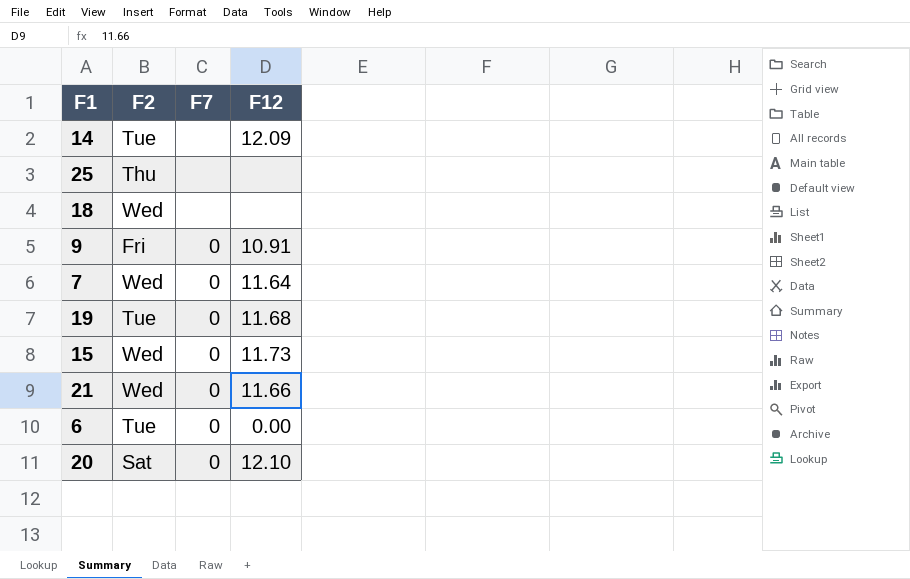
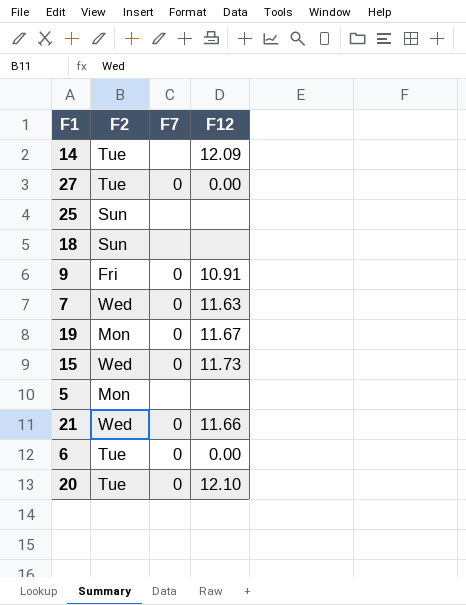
row 27: none -> Tue | 0 | 0.00
25 | F2: Thu -> Sun
18 | F2: Wed -> Sun
7 | F12: 11.64 -> 11.63
19 | F2: Tue -> Mon
19 | F12: 11.68 -> 11.67
row 5: none -> Mon | none | none
20 | F2: Sat -> Tue

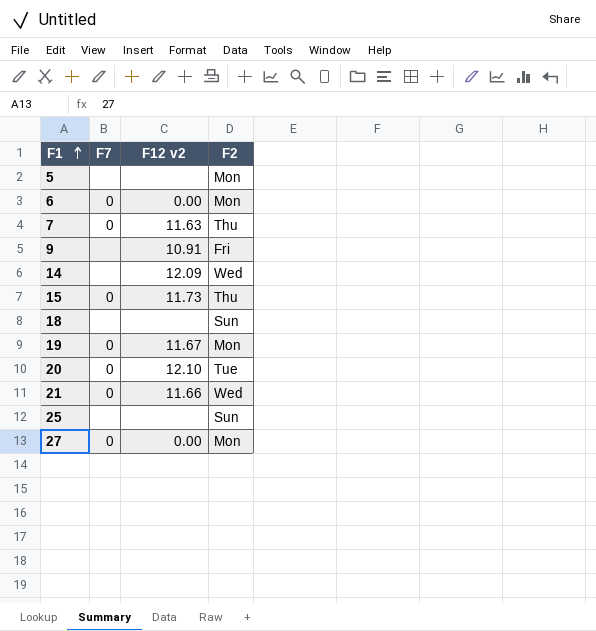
row order: none -> F1 ascending
column name: F12 -> F12 v2
column F2 | position: 2 -> 4
6 | F2: Tue -> Mon
7 | F2: Wed -> Thu
9 | F7: 0 -> none
14 | F2: Tue -> Wed
15 | F2: Wed -> Thu
27 | F2: Tue -> Mon

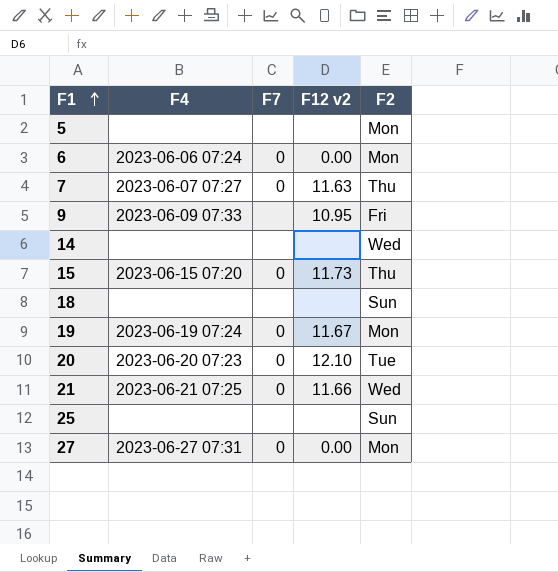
column F4 | position: none -> 2
9 | F12 v2: 10.91 -> 10.95
14 | F12 v2: 12.09 -> none

